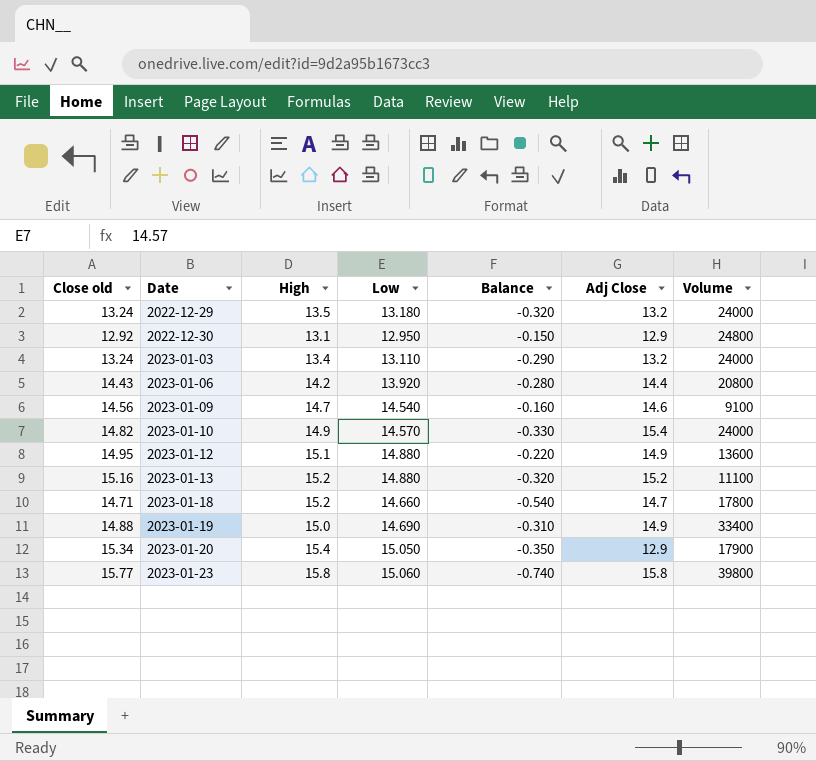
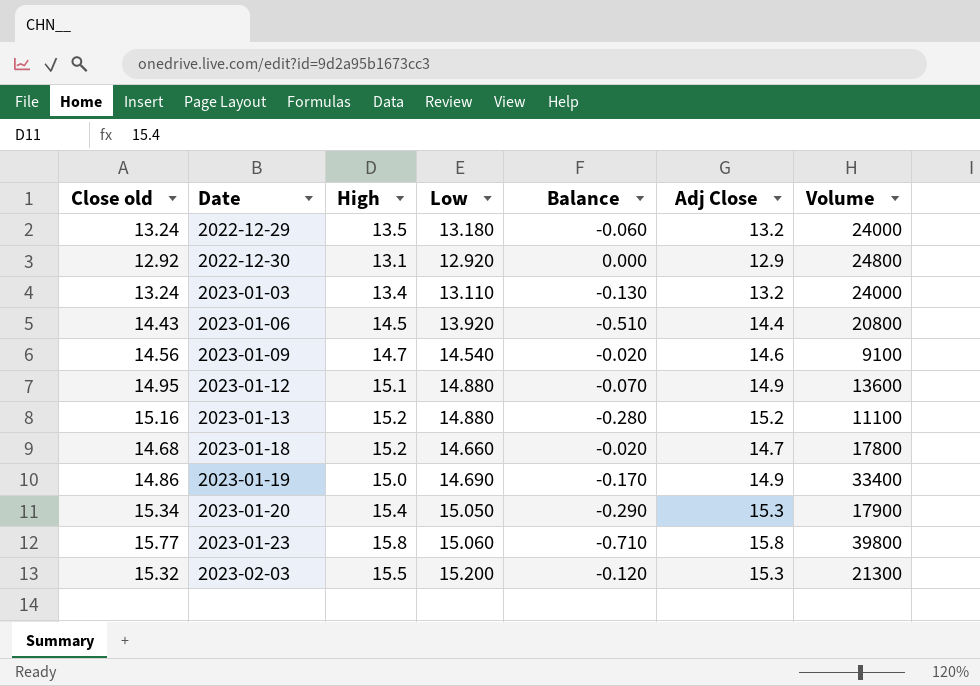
column Balance | formula: [Low] - [High] -> [Low] - [Close old]
row 2023-01-10: 14.82 | 14.9 | 14.570 | -0.330 | 15.4 | 24000 -> none
2022-12-30 | Low: 12.950 -> 12.920
2023-01-06 | High: 14.2 -> 14.5
2023-01-18 | Close old: 14.71 -> 14.68
2023-01-19 | Close old: 14.88 -> 14.86
2023-01-20 | Adj Close: 12.9 -> 15.3
row 2023-02-03: none -> 15.32 | 15.5 | 15.200 | -0.120 | 15.3 | 21300

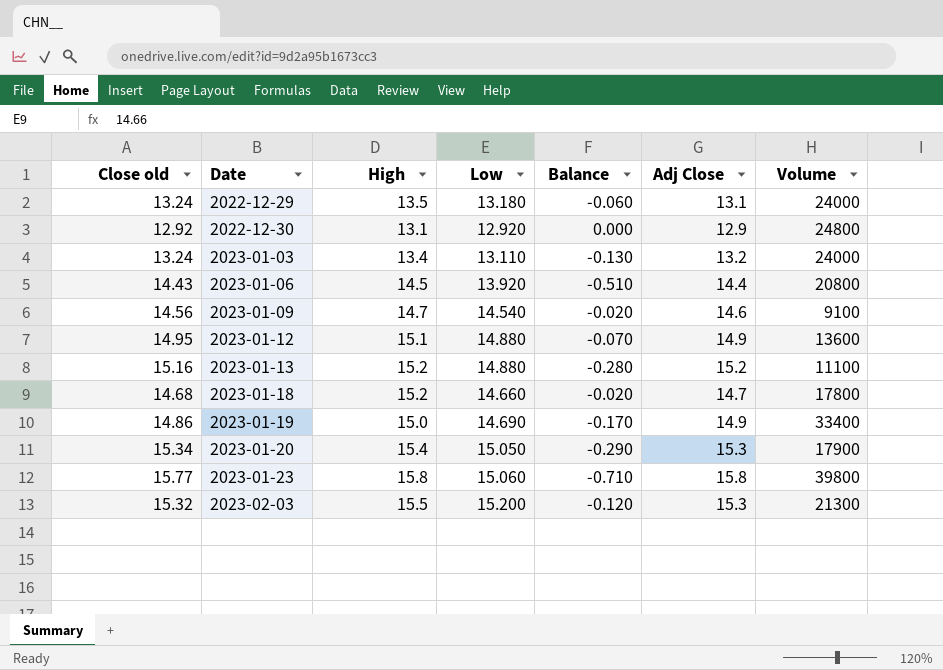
2022-12-29 | Adj Close: 13.2 -> 13.1

